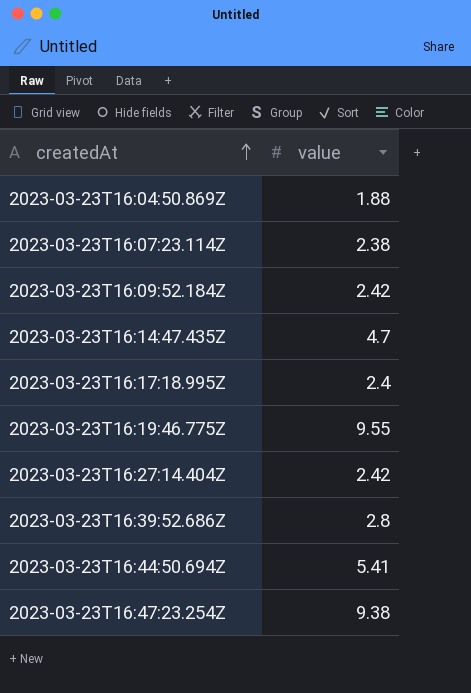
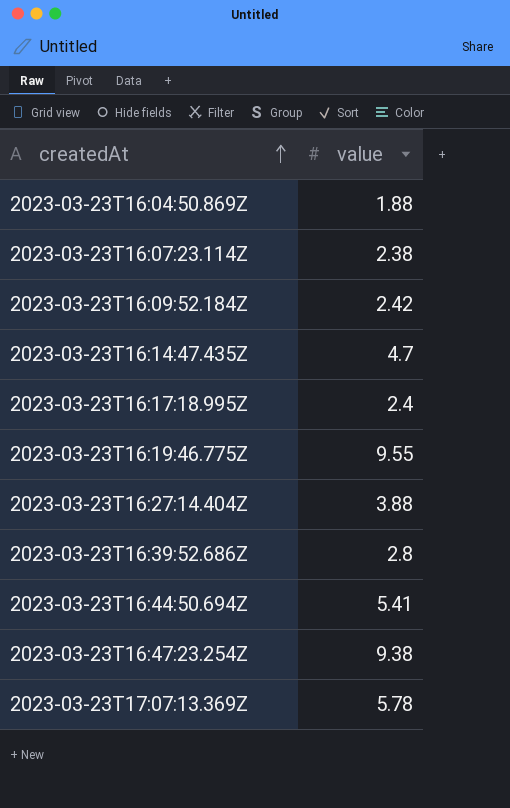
2023-03-23T16:27:14.404Z | value: 2.42 -> 3.88
row 2023-03-23T17:07:13.369Z: none -> 5.78

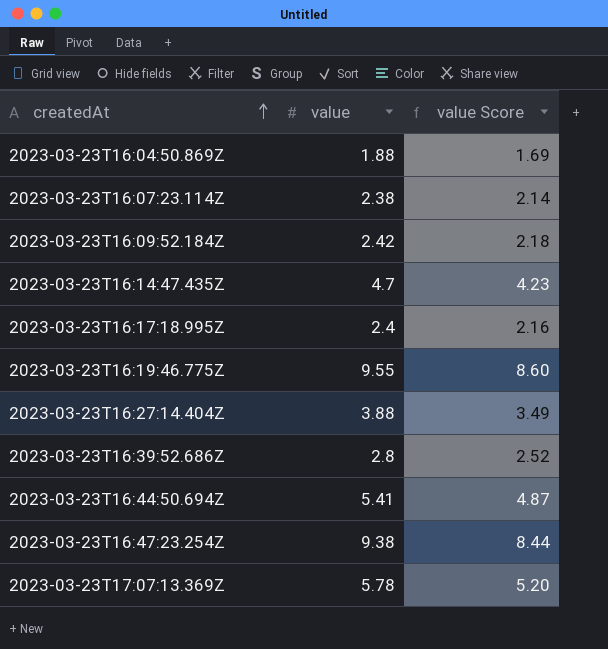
column value Score | formula: none -> [value] * 0.9

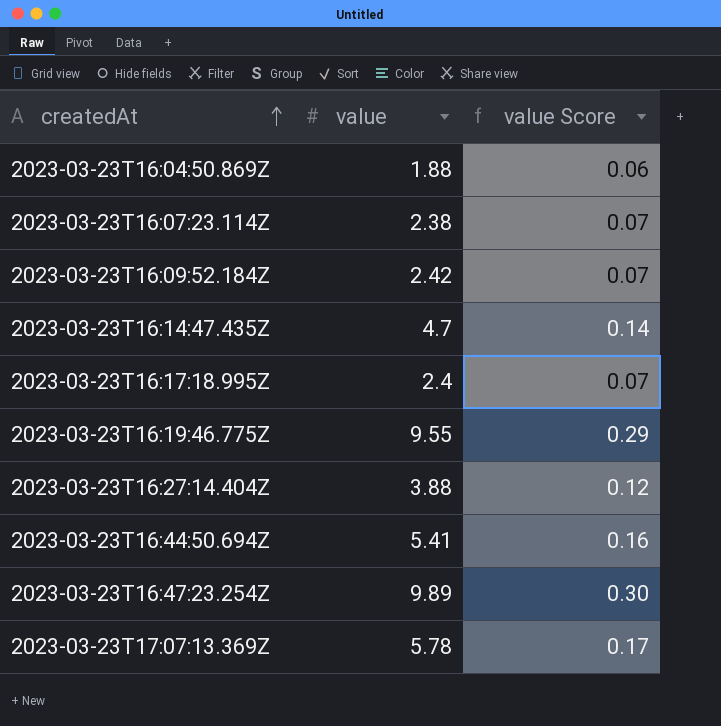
column value Score | formula: [value] * 0.9 -> [value] * 0.03
row 2023-03-23T16:39:52.686Z: 2.8 | 2.52 -> none
2023-03-23T16:47:23.254Z | value: 9.38 -> 9.89

